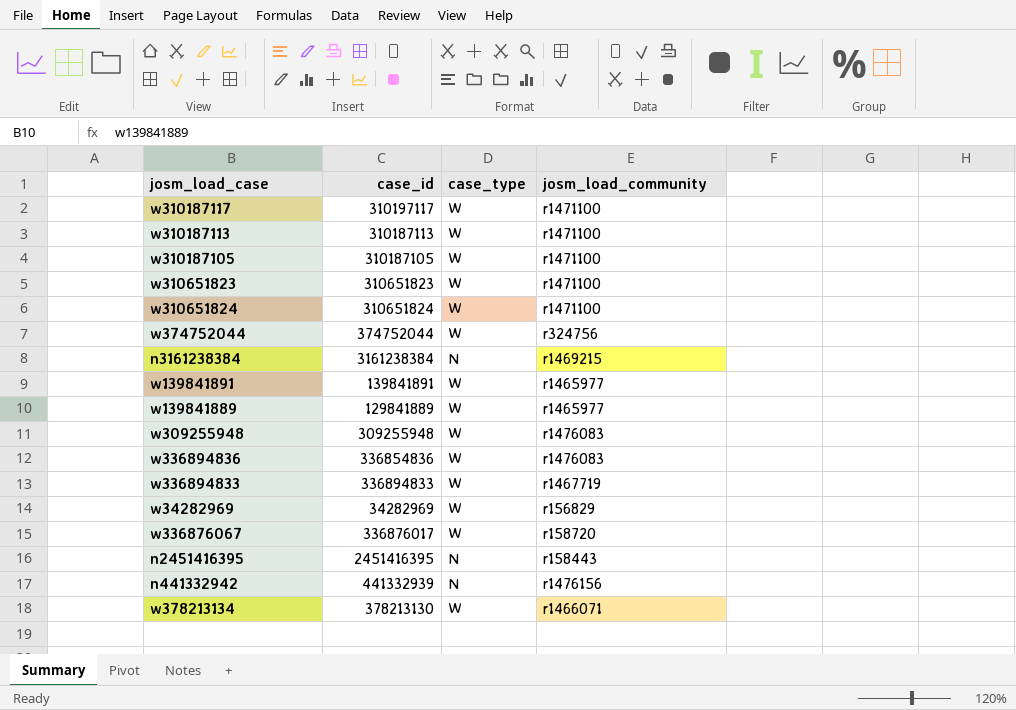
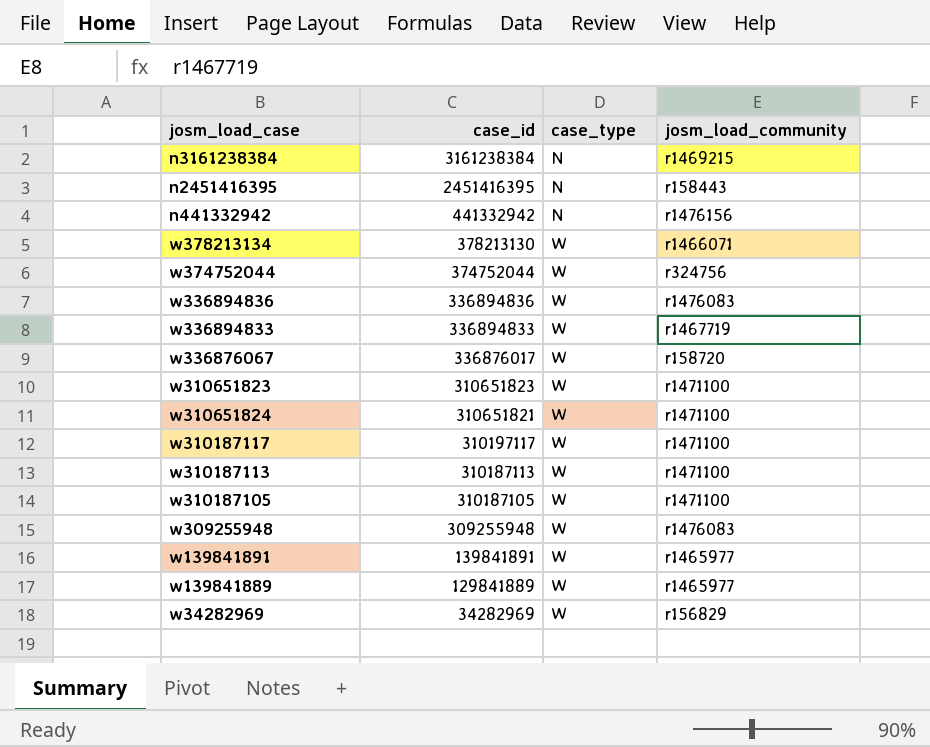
row order: none -> case_id descending
n441332942 | case_id: 441332939 -> 441332942
w336894836 | case_id: 336854836 -> 336894836
w310651824 | case_id: 310651824 -> 310651821

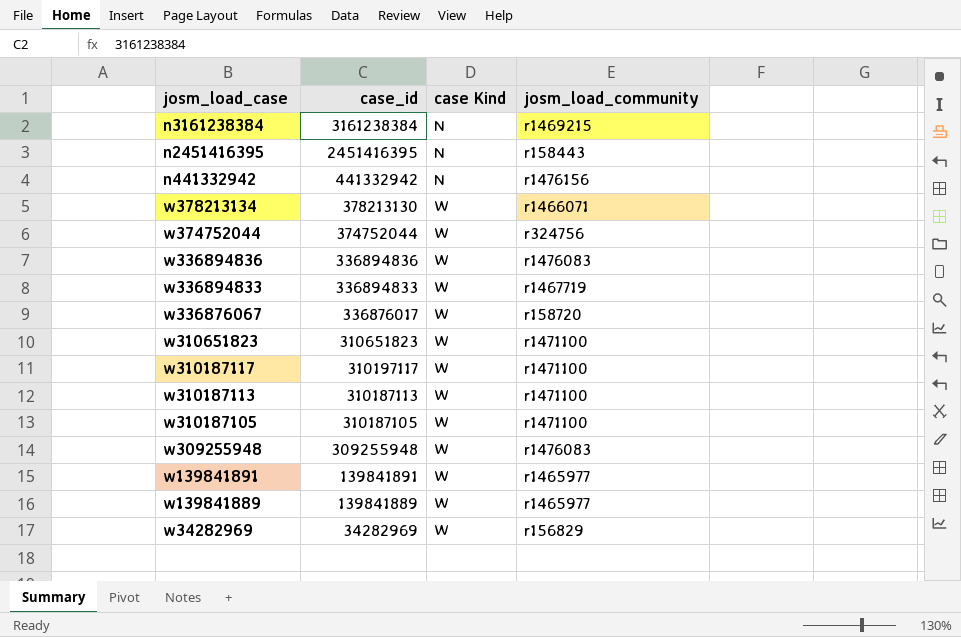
column name: case_type -> case Kind
row w310651824: 310651821 | W | r1471100 -> none
w139841889 | case_id: 129841889 -> 139841889

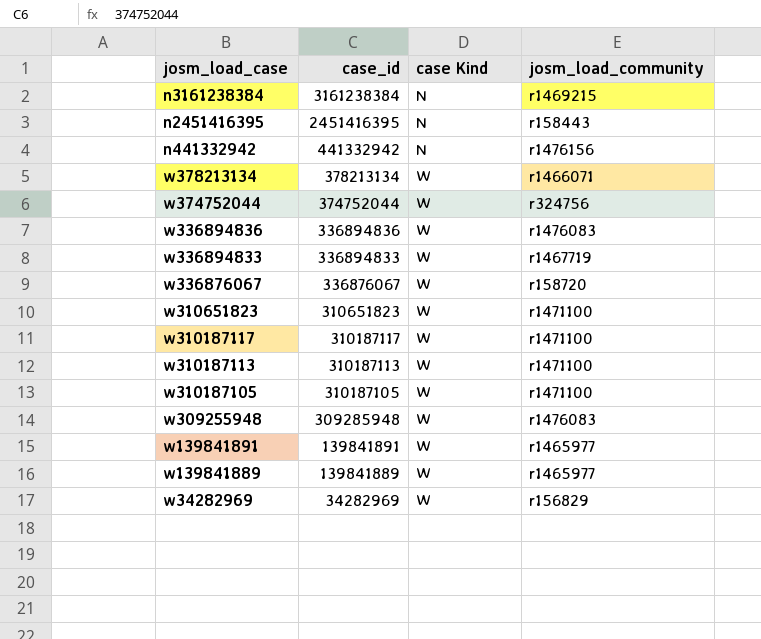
w378213134 | case_id: 378213130 -> 378213134
w336876067 | case_id: 336876017 -> 336876067
w310187117 | case_id: 310197117 -> 310187117
w309255948 | case_id: 309255948 -> 309285948

